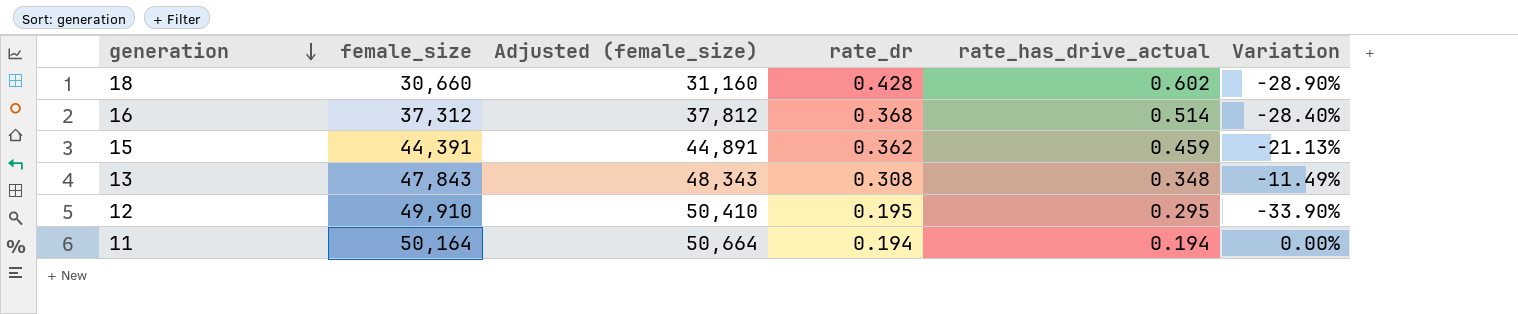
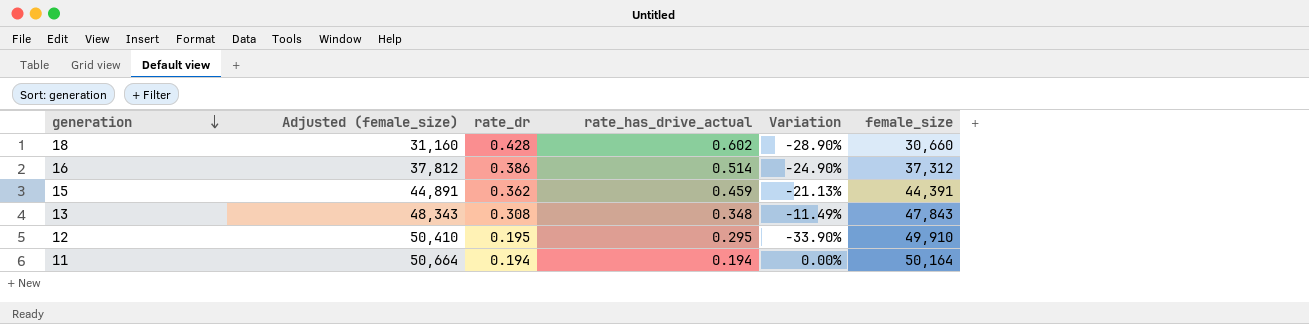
column female_size | position: 2 -> 6
16 | rate_dr: 0.368 -> 0.386
16 | Variation: -28.40% -> -24.90%

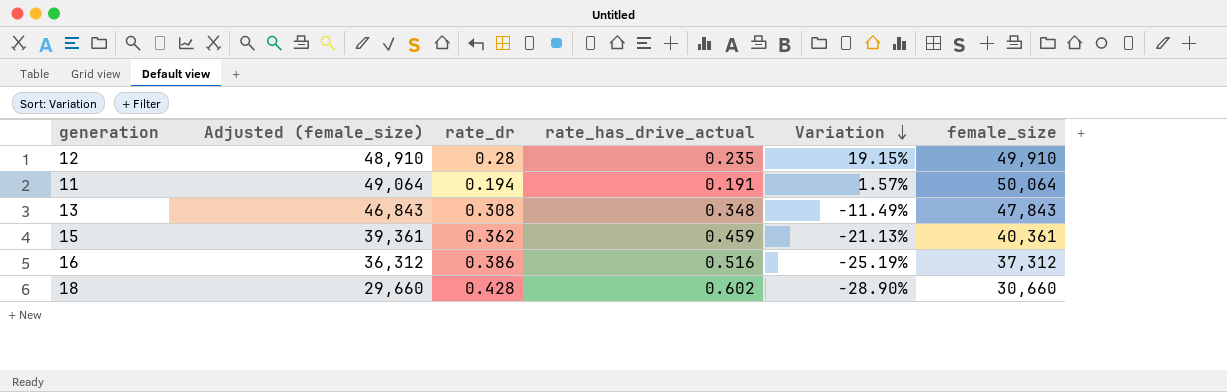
row order: generation descending -> Variation descending
column Adjusted (female_size) | formula: [female_size] + 500 -> [female_size] - 1000
12 | rate_dr: 0.195 -> 0.28
12 | rate_has_drive_actual: 0.295 -> 0.235
12 | Variation: -33.90% -> 19.15%
11 | rate_has_drive_actual: 0.194 -> 0.191
11 | Variation: 0.00% -> 1.57%
11 | female_size: 50,164 -> 50,064
15 | female_size: 44,391 -> 40,361
16 | rate_has_drive_actual: 0.514 -> 0.516
16 | Variation: -24.90% -> -25.19%

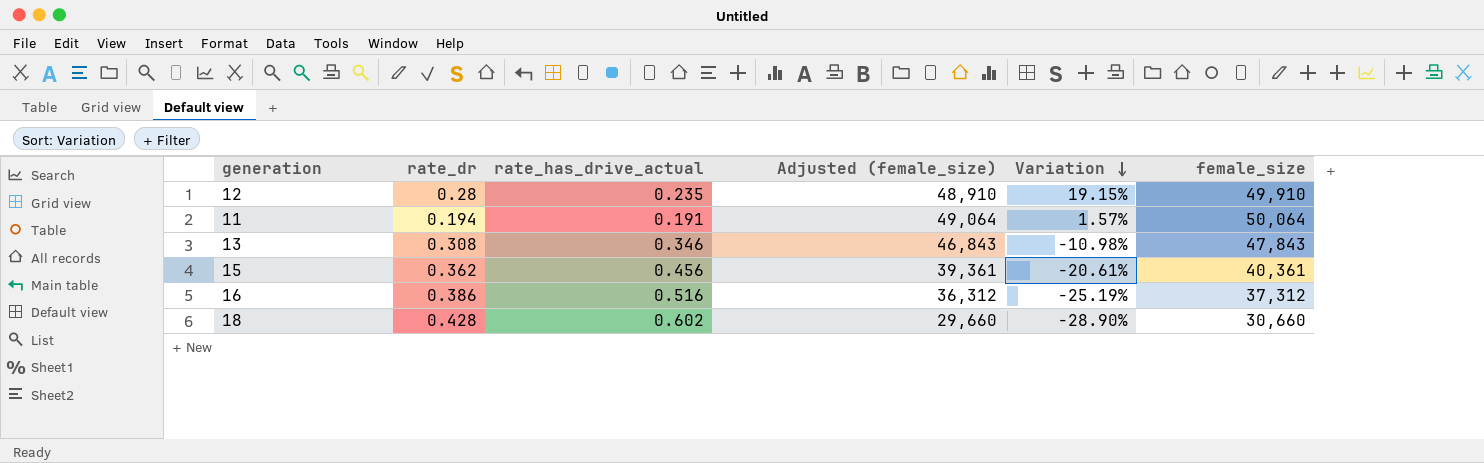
column Adjusted (female_size) | position: 2 -> 4
13 | rate_has_drive_actual: 0.348 -> 0.346
13 | Variation: -11.49% -> -10.98%
15 | rate_has_drive_actual: 0.459 -> 0.456
15 | Variation: -21.13% -> -20.61%

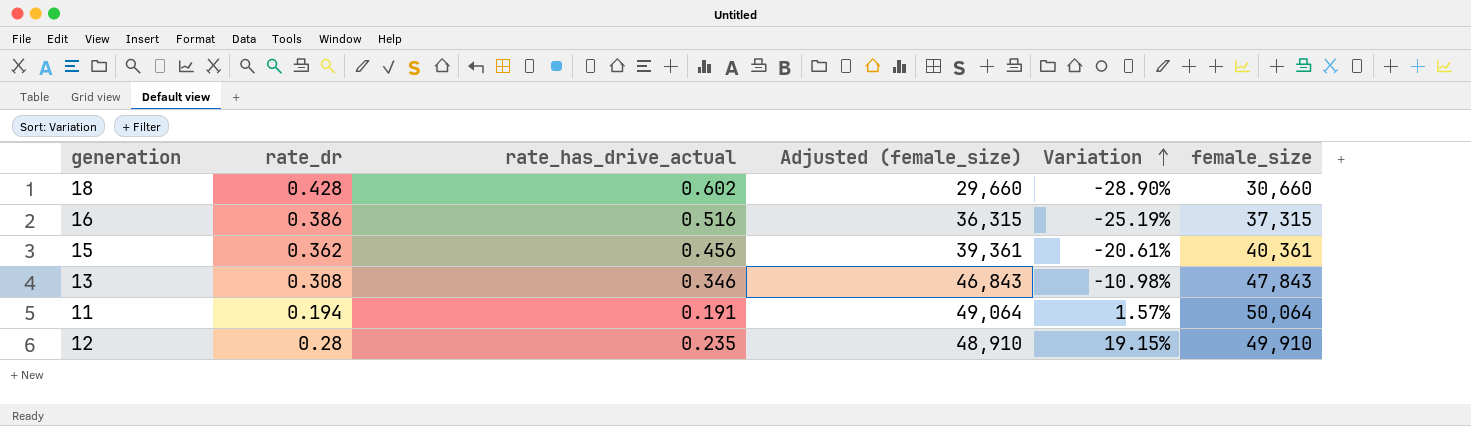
row order: Variation descending -> Variation ascending
16 | Adjusted (female_size): 36,312 -> 36,315
16 | female_size: 37,312 -> 37,315

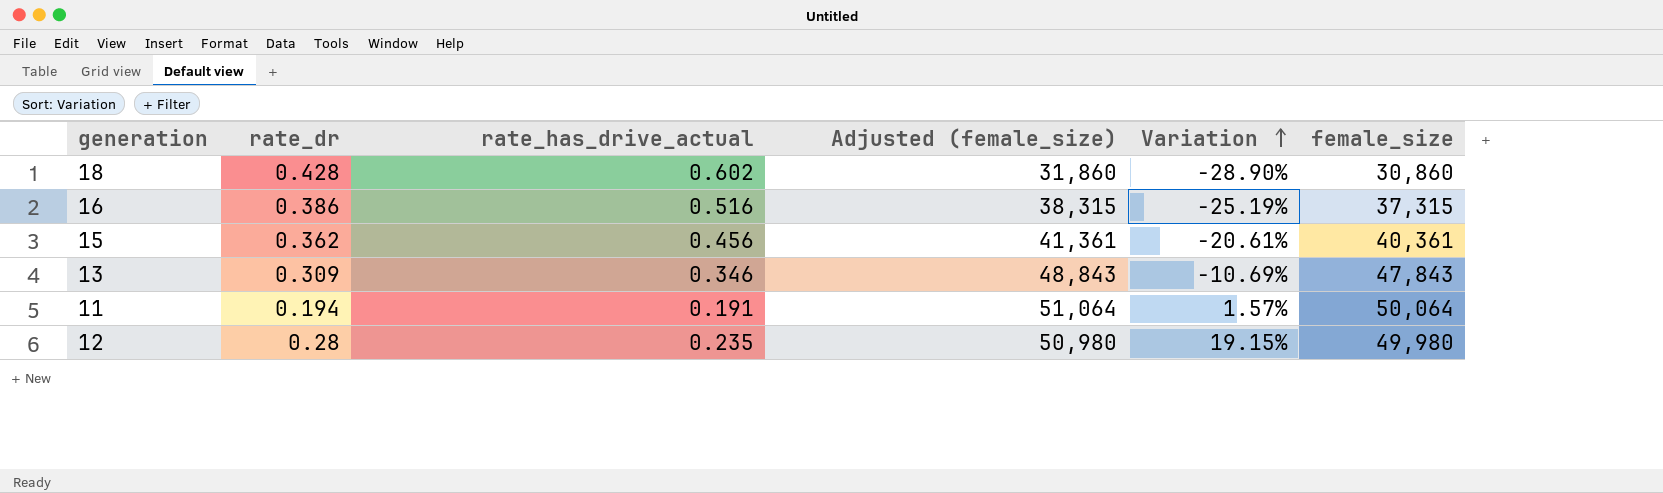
column Adjusted (female_size) | formula: [female_size] - 1000 -> [female_size] + 1000
18 | female_size: 30,660 -> 30,860
13 | rate_dr: 0.308 -> 0.309
13 | Variation: -10.98% -> -10.69%
12 | female_size: 49,910 -> 49,980

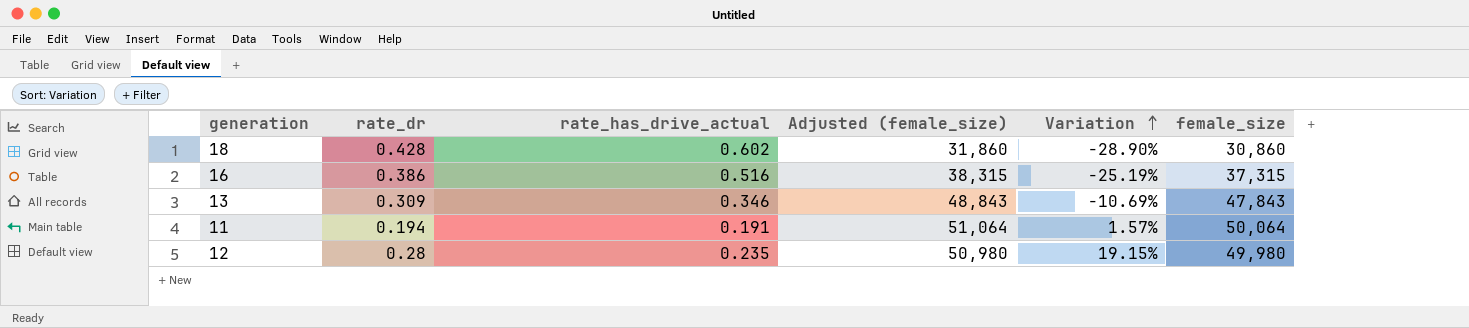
row 15: 0.362 | 0.456 | 41,361 | -20.61% | 40,361 -> none

